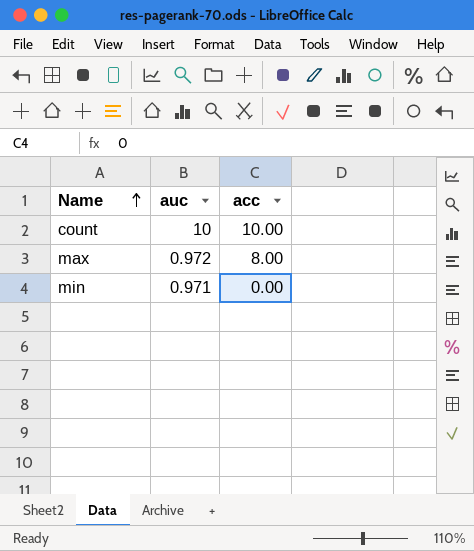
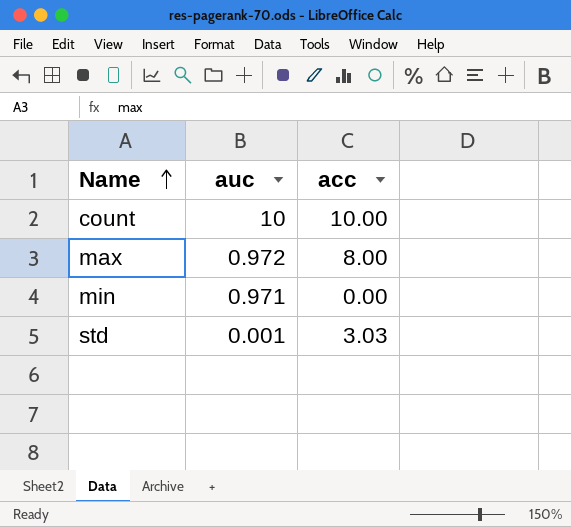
row std: none -> 0.001 | 3.03

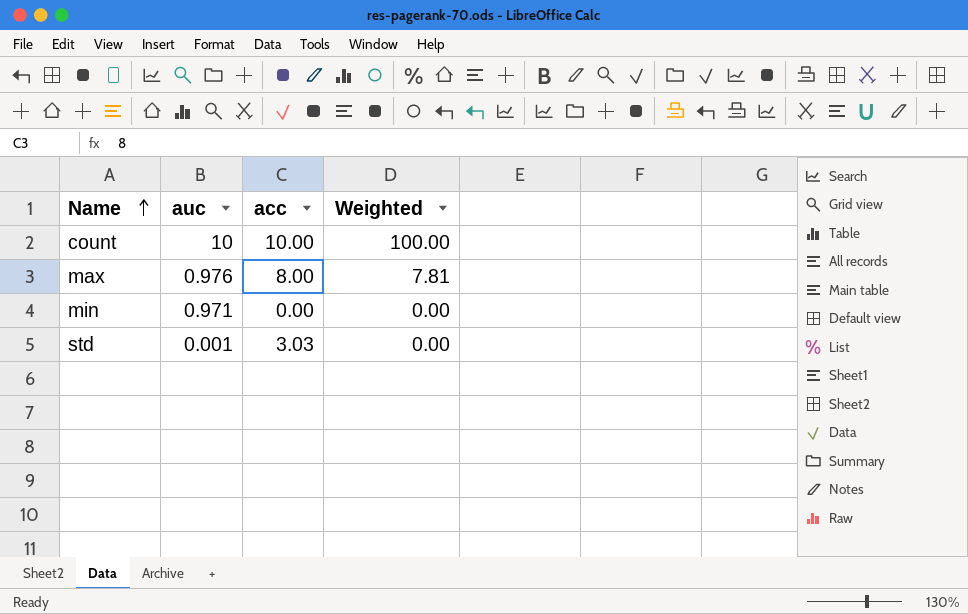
column Weighted | formula: none -> [auc] * [acc]
max | auc: 0.972 -> 0.976

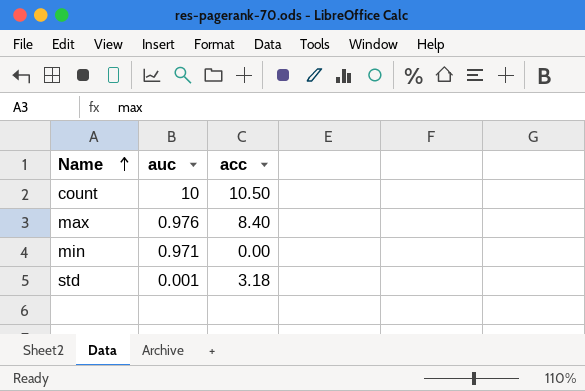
column Weighted | formula: [auc] * [acc] -> none
count | acc: 10.00 -> 10.50
max | acc: 8.00 -> 8.40
std | acc: 3.03 -> 3.18

